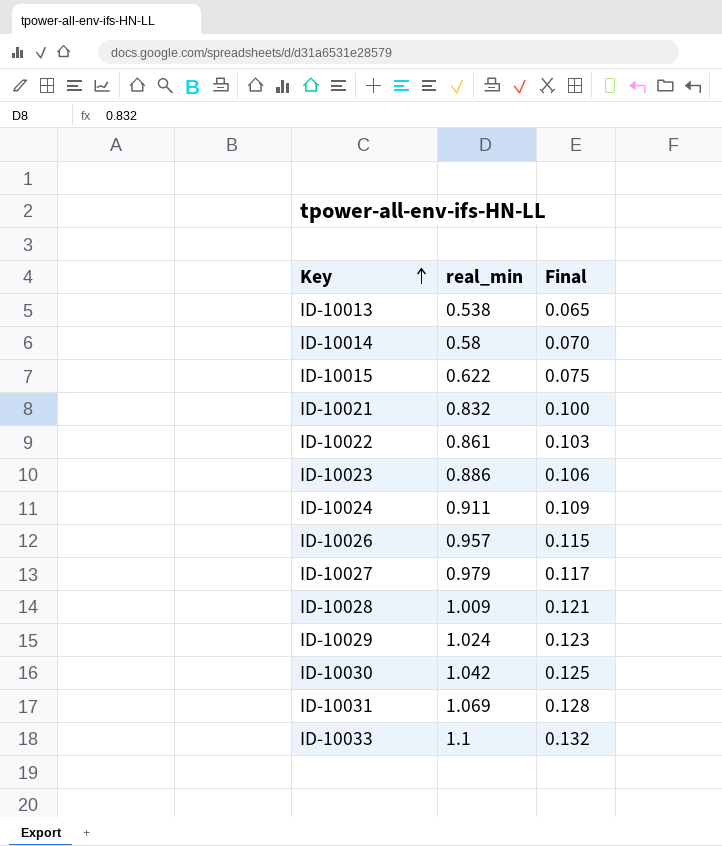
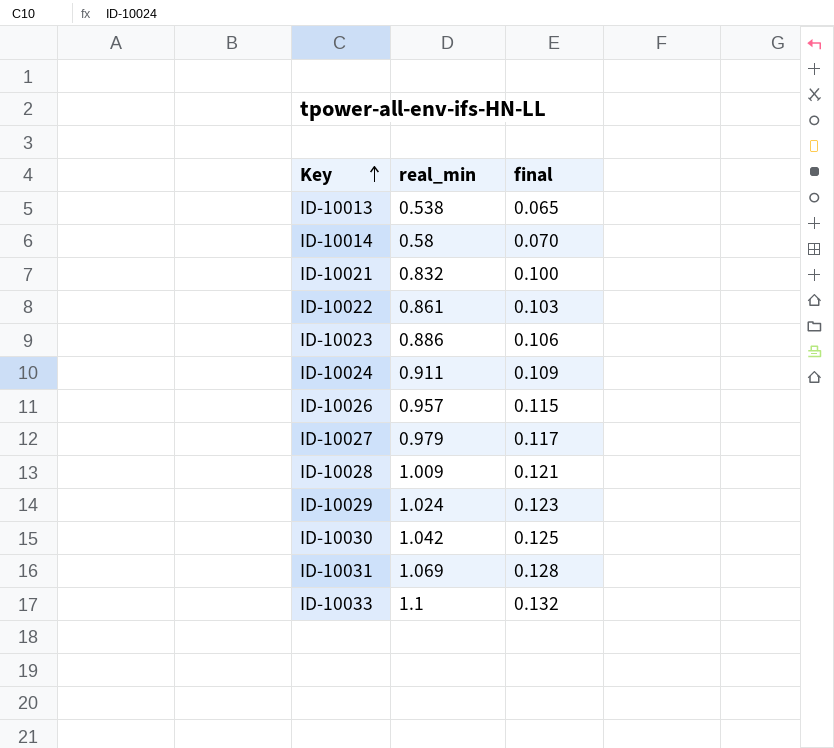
column name: Final -> final
row ID-10015: 0.622 | 0.075 -> none

